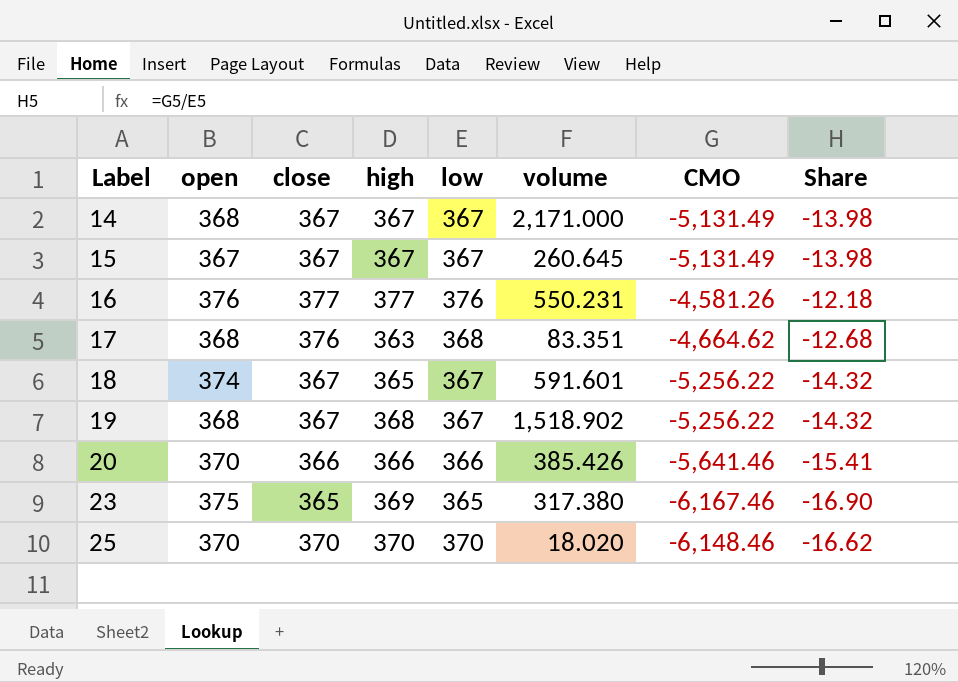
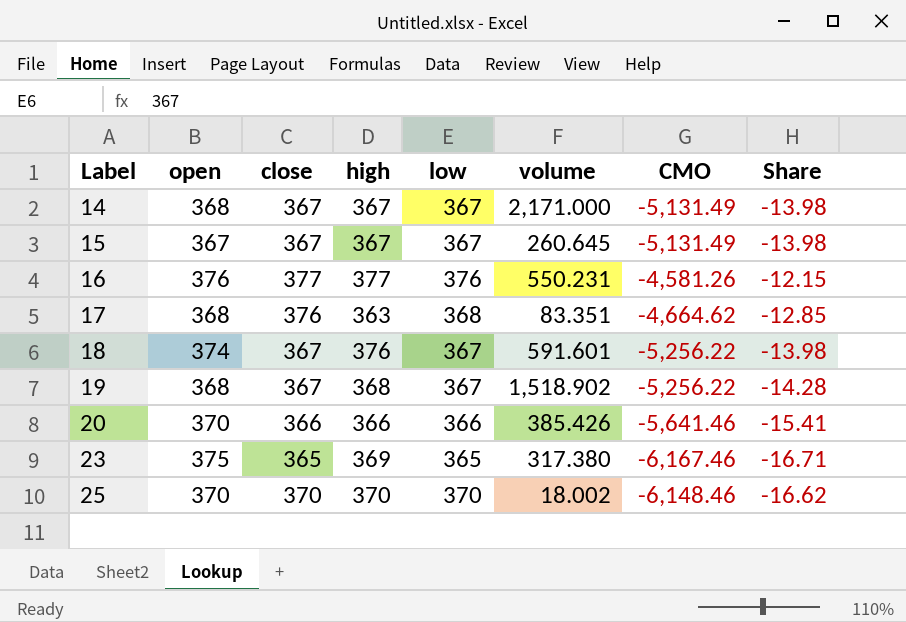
column Share | formula: [CMO] / [low] -> [CMO] / [high]
18 | high: 365 -> 376
25 | volume: 18.020 -> 18.002

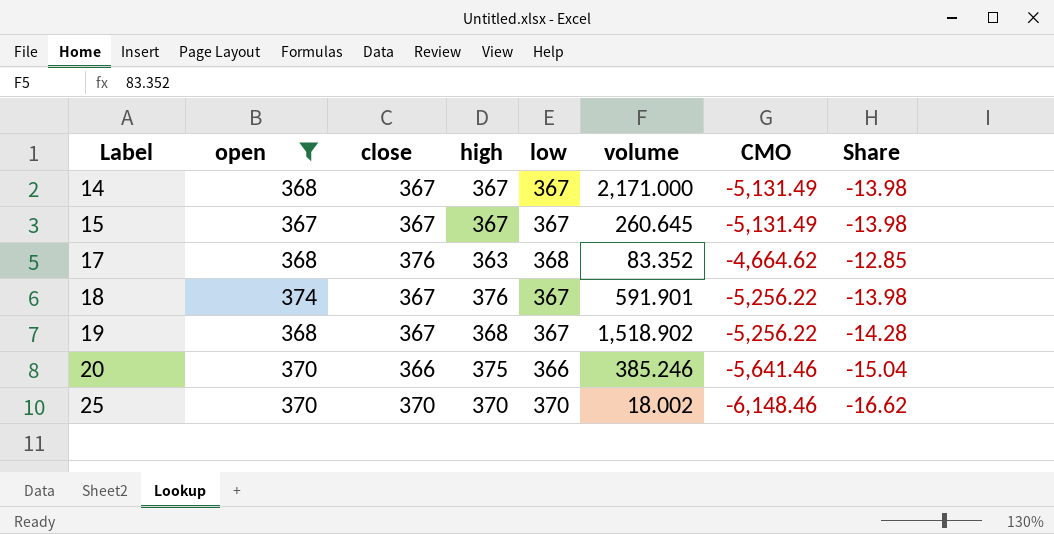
filter: none -> open <= 374
17 | volume: 83.351 -> 83.352
18 | volume: 591.601 -> 591.901
20 | high: 366 -> 375
20 | volume: 385.426 -> 385.246
20 | Share: -15.41 -> -15.04

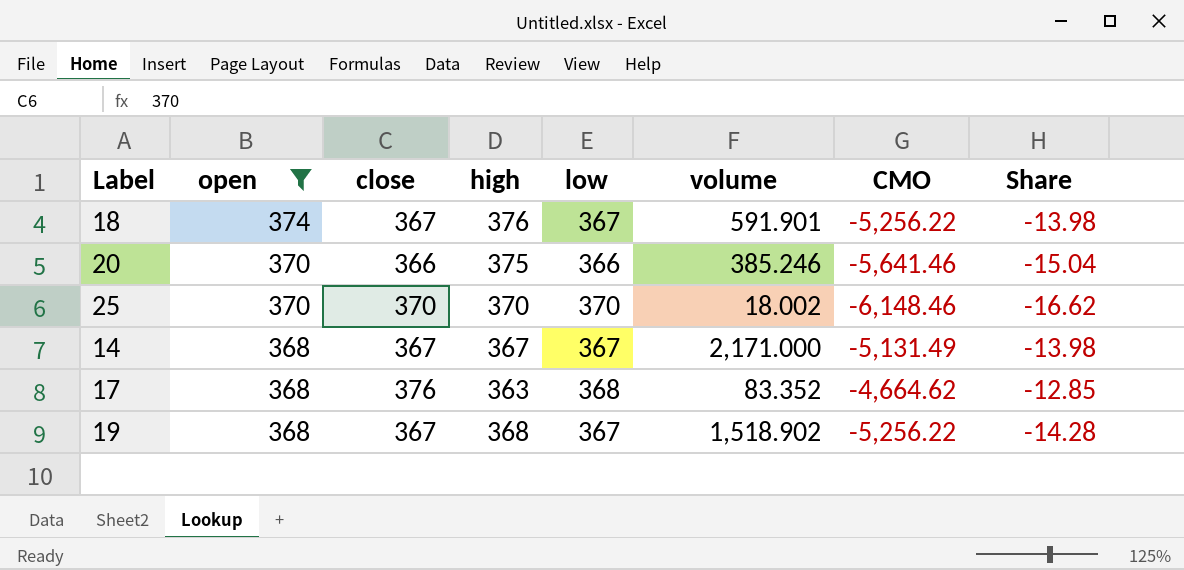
row order: Label ascending -> open descending
row 15: 367 | 367 | 367 | 367 | 260.645 | -5,131.49 | -13.98 -> none

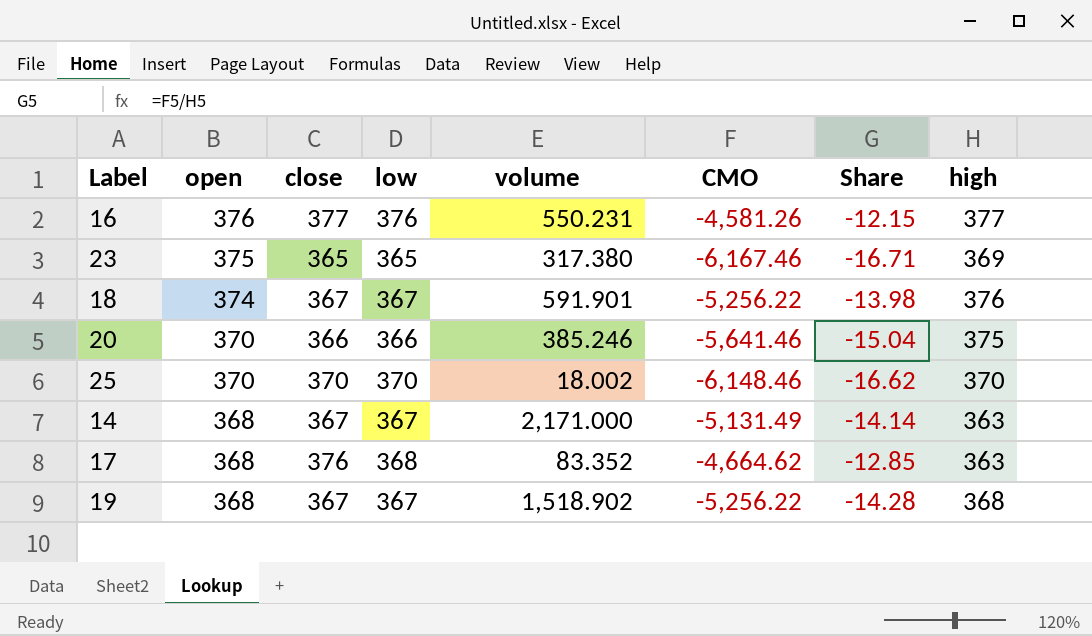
filter: open <= 374 -> none
column high | position: 4 -> 8
14 | Share: -13.98 -> -14.14
14 | high: 367 -> 363

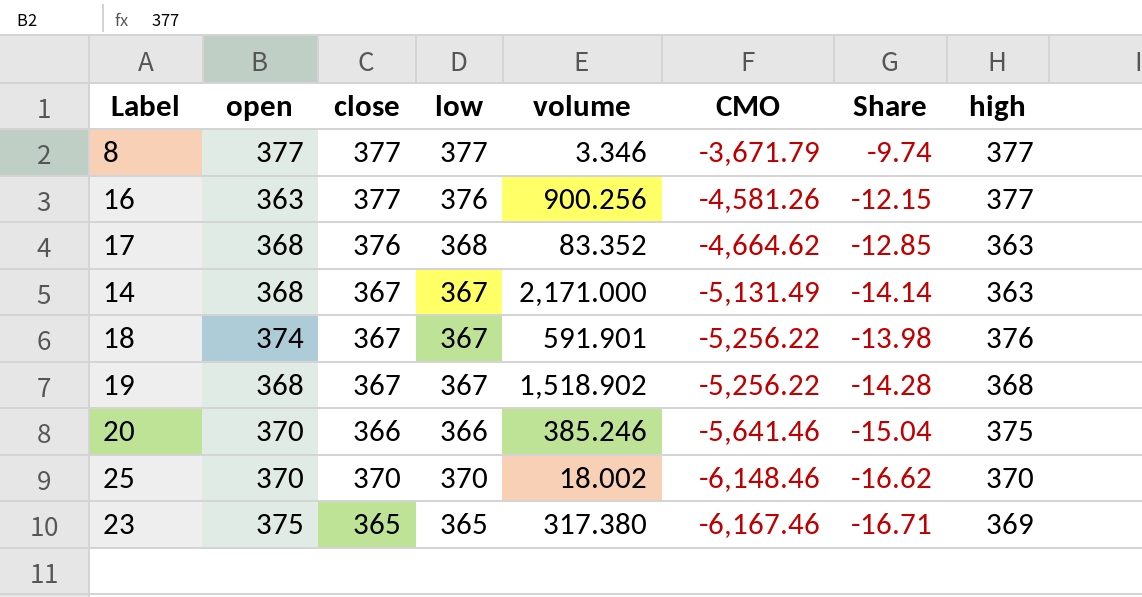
row order: open descending -> CMO descending
row 8: none -> 377 | 377 | 377 | 3.346 | -3,671.79 | -9.74 | 377
16 | open: 376 -> 363
16 | volume: 550.231 -> 900.256

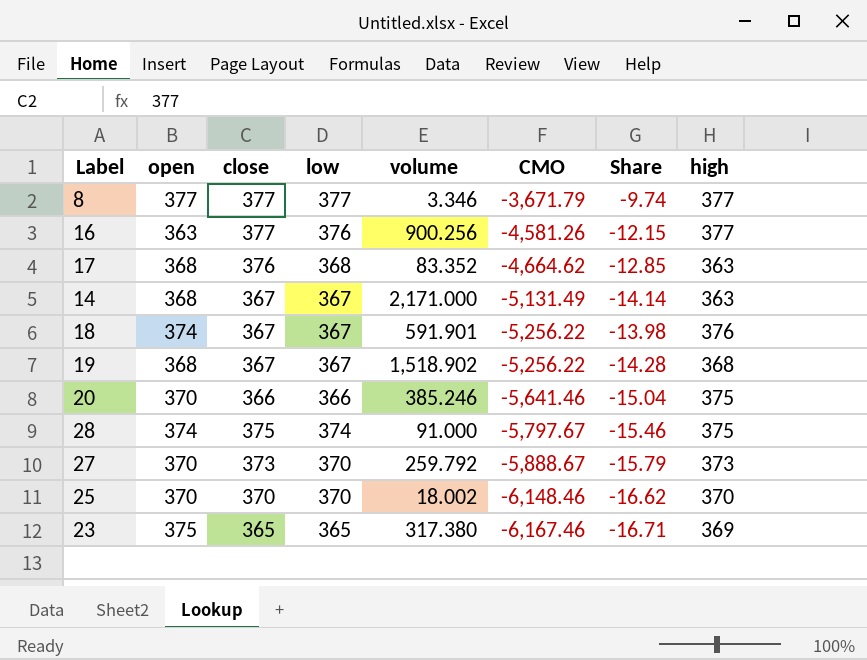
row 28: none -> 374 | 375 | 374 | 91.000 | -5,797.67 | -15.46 | 375
row 27: none -> 370 | 373 | 370 | 259.792 | -5,888.67 | -15.79 | 373

